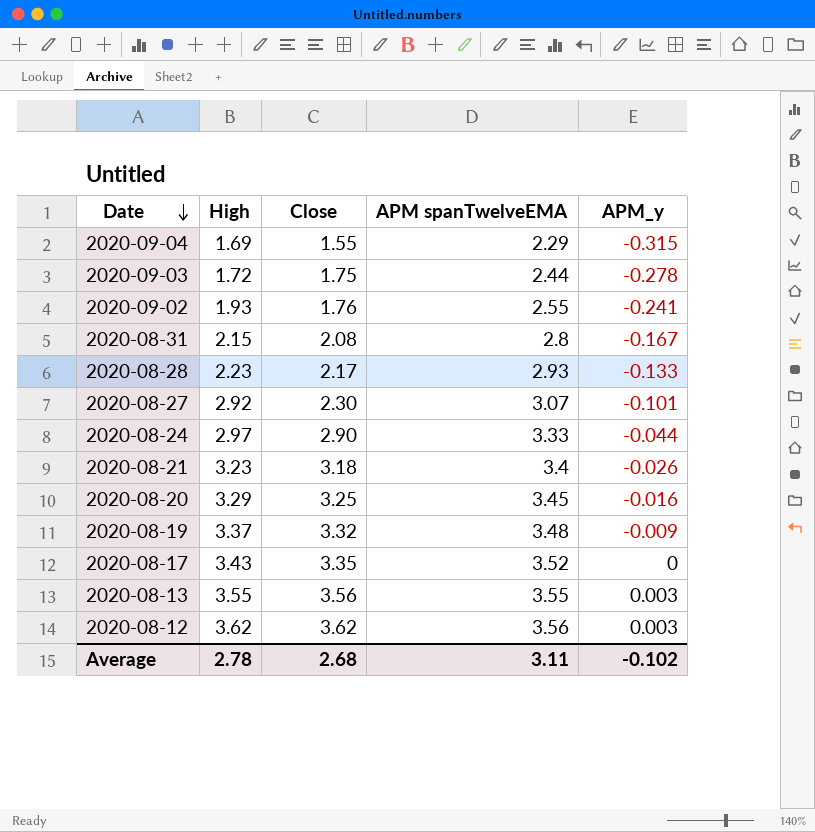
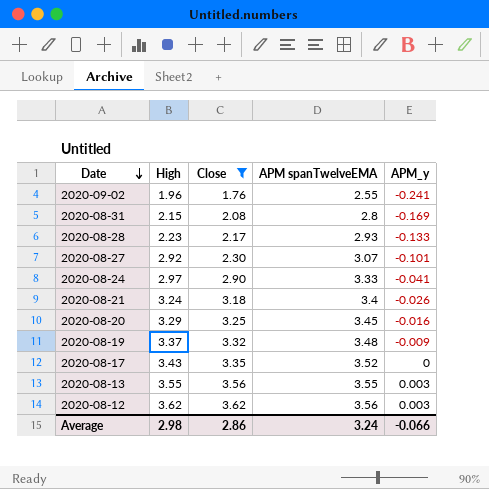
filter: none -> Close >= 1.76
2020-09-02 | High: 1.93 -> 1.96
2020-08-31 | APM_y: -0.167 -> -0.169
2020-08-24 | APM_y: -0.044 -> -0.041
2020-08-21 | High: 3.23 -> 3.24
Average | High: 2.78 -> 2.98
Average | Close: 2.68 -> 2.86
Average | APM spanTwelveEMA: 3.11 -> 3.24
Average | APM_y: -0.102 -> -0.066

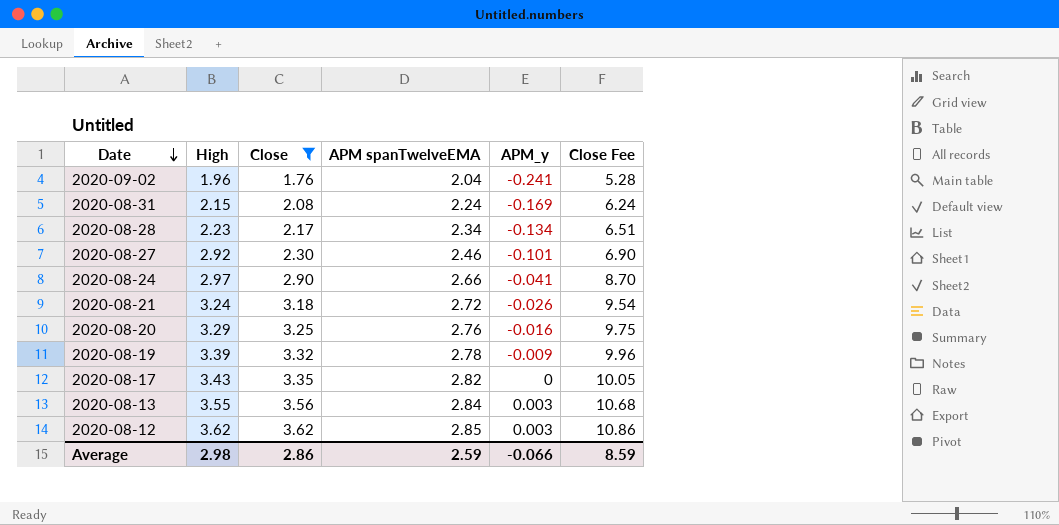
column Close Fee | formula: none -> [Close] * 3
2020-09-02 | APM spanTwelveEMA: 2.55 -> 2.04
2020-08-31 | APM spanTwelveEMA: 2.8 -> 2.24
2020-08-28 | APM spanTwelveEMA: 2.93 -> 2.34
2020-08-28 | APM_y: -0.133 -> -0.134
2020-08-27 | APM spanTwelveEMA: 3.07 -> 2.46
2020-08-24 | APM spanTwelveEMA: 3.33 -> 2.66
2020-08-21 | APM spanTwelveEMA: 3.4 -> 2.72
2020-08-20 | APM spanTwelveEMA: 3.45 -> 2.76
2020-08-19 | High: 3.37 -> 3.39
2020-08-19 | APM spanTwelveEMA: 3.48 -> 2.78
2020-08-17 | APM spanTwelveEMA: 3.52 -> 2.82
2020-08-13 | APM spanTwelveEMA: 3.55 -> 2.84
2020-08-12 | APM spanTwelveEMA: 3.56 -> 2.85
Average | APM spanTwelveEMA: 3.24 -> 2.59

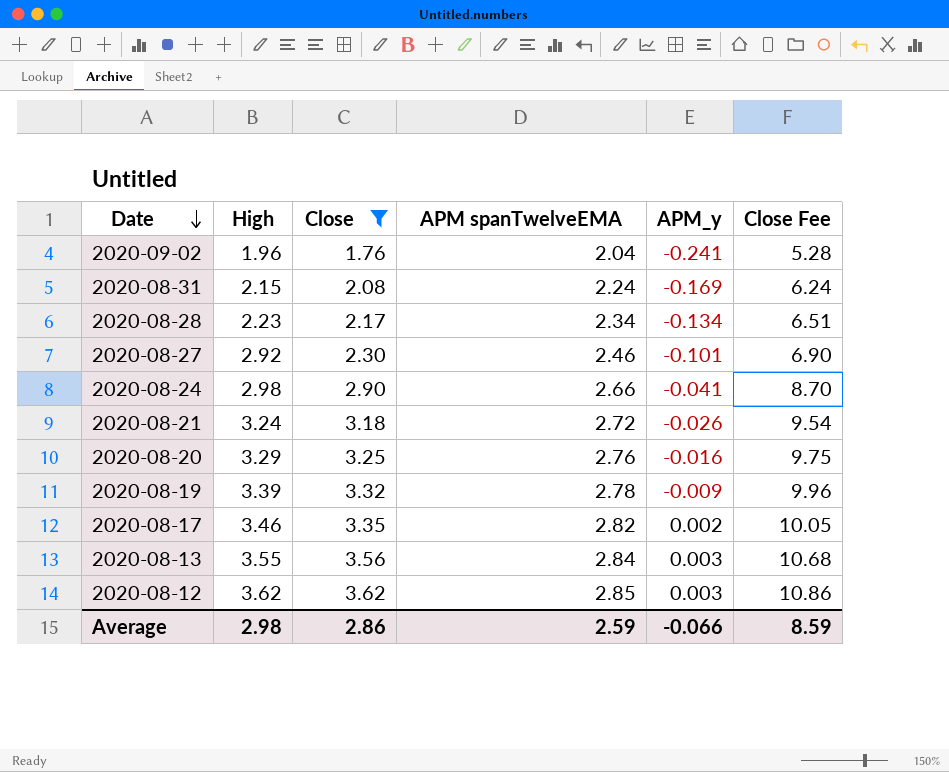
2020-08-24 | High: 2.97 -> 2.98
2020-08-17 | High: 3.43 -> 3.46
2020-08-17 | APM_y: 0 -> 0.002

